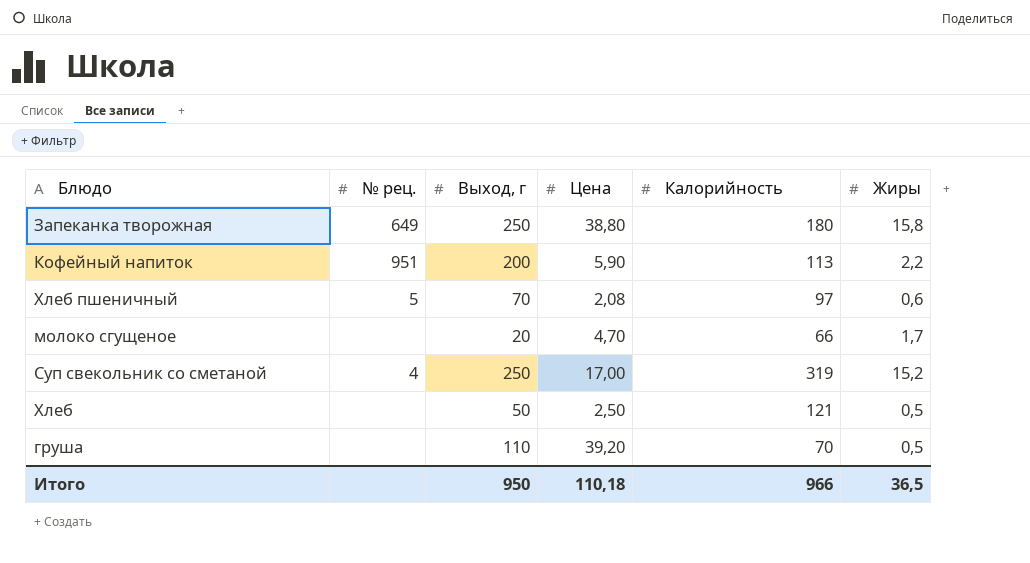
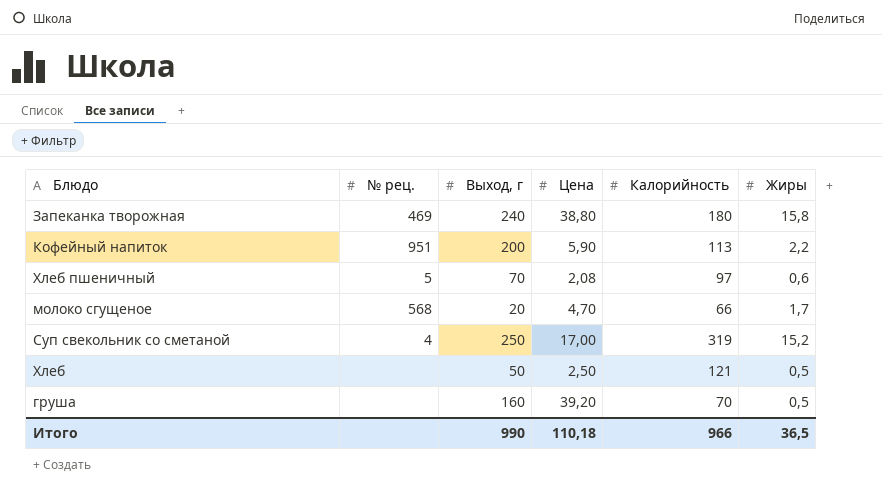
Запеканка творожная | № рец.: 649 -> 469
Запеканка творожная | Выход, г: 250 -> 240
молоко сгущеное | № рец.: none -> 568
груша | Выход, г: 110 -> 160
Итого | Выход, г: 950 -> 990

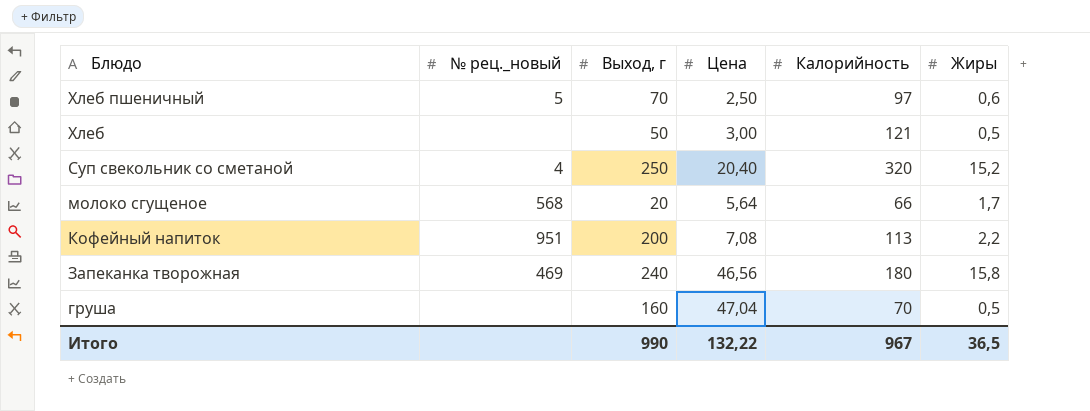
row order: none -> Блюдо descending
column name: № рец. -> № рец._новый
Хлеб пшеничный | Цена: 2,08 -> 2,50
Хлеб | Цена: 2,50 -> 3,00
Суп свекольник со сметаной | Цена: 17,00 -> 20,40
Суп свекольник со сметаной | Калорийность: 319 -> 320
молоко сгущеное | Цена: 4,70 -> 5,64
Кофейный напиток | Цена: 5,90 -> 7,08
Запеканка творожная | Цена: 38,80 -> 46,56
груша | Цена: 39,20 -> 47,04
Итого | Цена: 110,18 -> 132,22
Итого | Калорийность: 966 -> 967

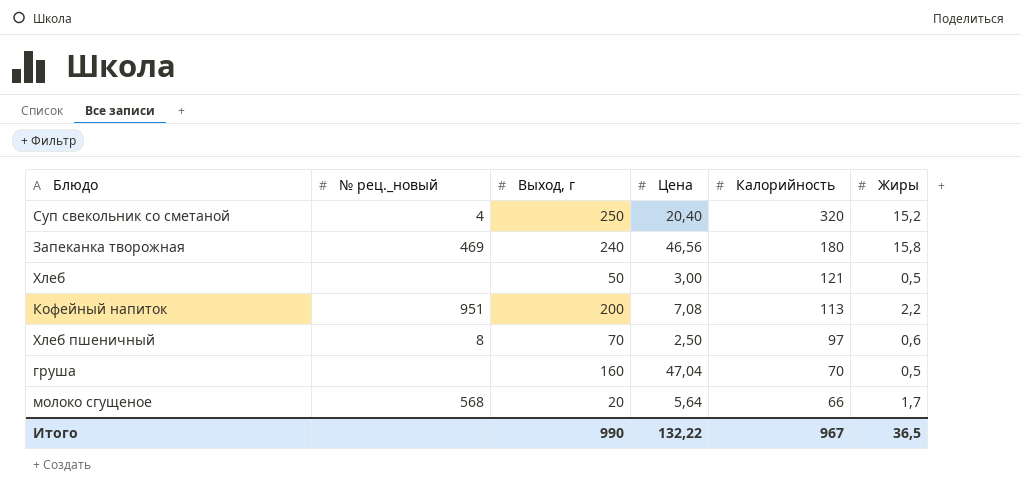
row order: Блюдо descending -> Калорийность descending
Хлеб пшеничный | № рец._новый: 5 -> 8

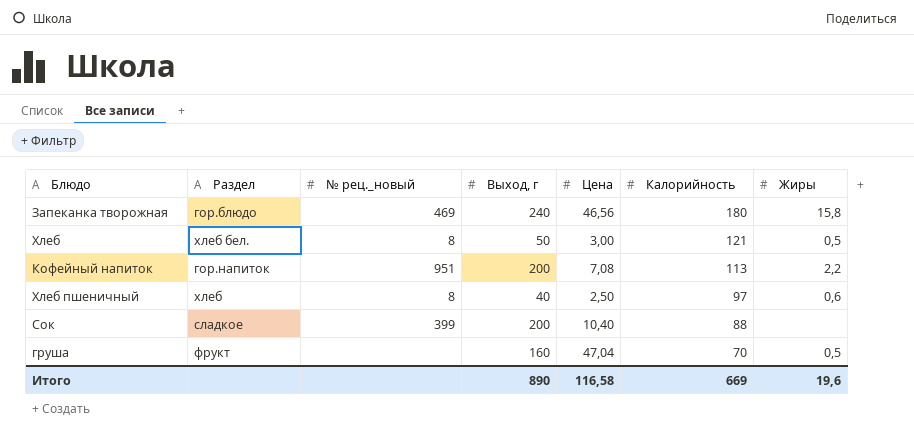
column Раздел | position: none -> 2
row Суп свекольник со сметаной: 4 | 250 | 20,40 | 320 | 15,2 -> none
row молоко сгущеное: 568 | 20 | 5,64 | 66 | 1,7 -> none
Хлеб | № рец._новый: none -> 8
Хлеб пшеничный | Выход, г: 70 -> 40
row Сок: none -> сладкое | 399 | 200 | 10,40 | 88 | none
Итого | Выход, г: 990 -> 890
Итого | Цена: 132,22 -> 116,58
Итого | Калорийность: 967 -> 669
Итого | Жиры: 36,5 -> 19,6

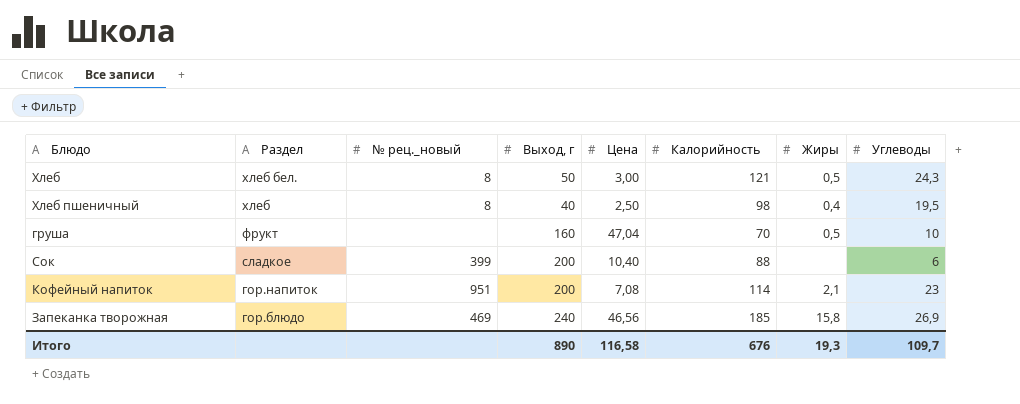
row order: Калорийность descending -> Раздел descending
column Углеводы | position: none -> 8
Хлеб пшеничный | Калорийность: 97 -> 98
Хлеб пшеничный | Жиры: 0,6 -> 0,4
Кофейный напиток | Калорийность: 113 -> 114
Кофейный напиток | Жиры: 2,2 -> 2,1
Запеканка творожная | Калорийность: 180 -> 185
Итого | Калорийность: 669 -> 676
Итого | Жиры: 19,6 -> 19,3

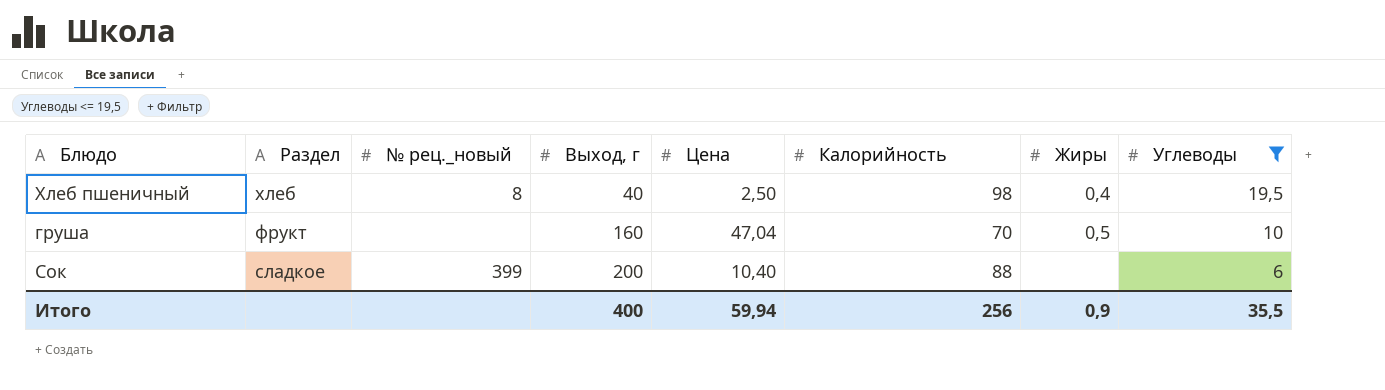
filter: none -> Углеводы <= 19,5
Итого | Выход, г: 890 -> 400
Итого | Цена: 116,58 -> 59,94
Итого | Калорийность: 676 -> 256
Итого | Жиры: 19,3 -> 0,9
Итого | Углеводы: 109,7 -> 35,5

